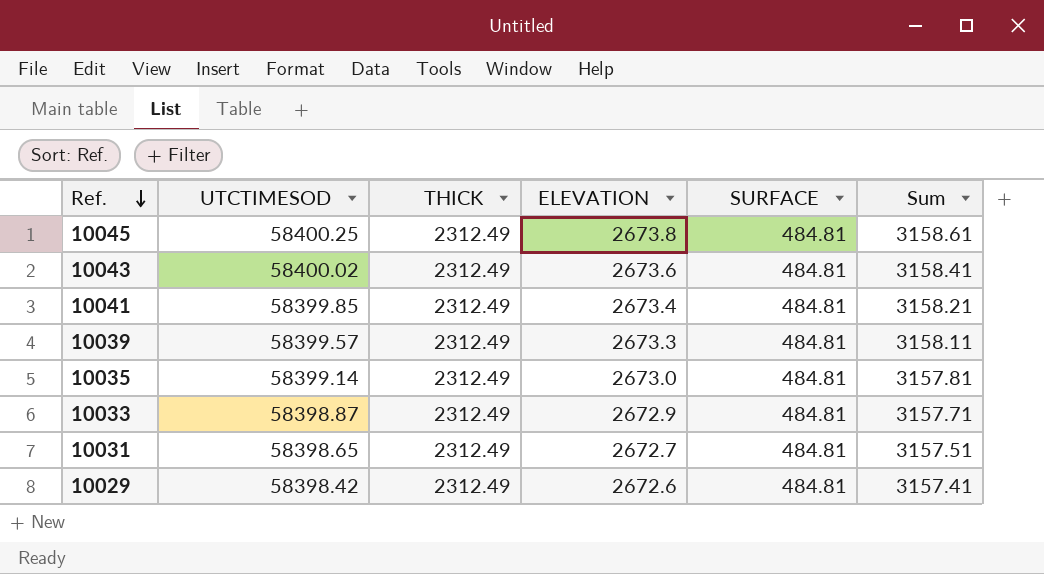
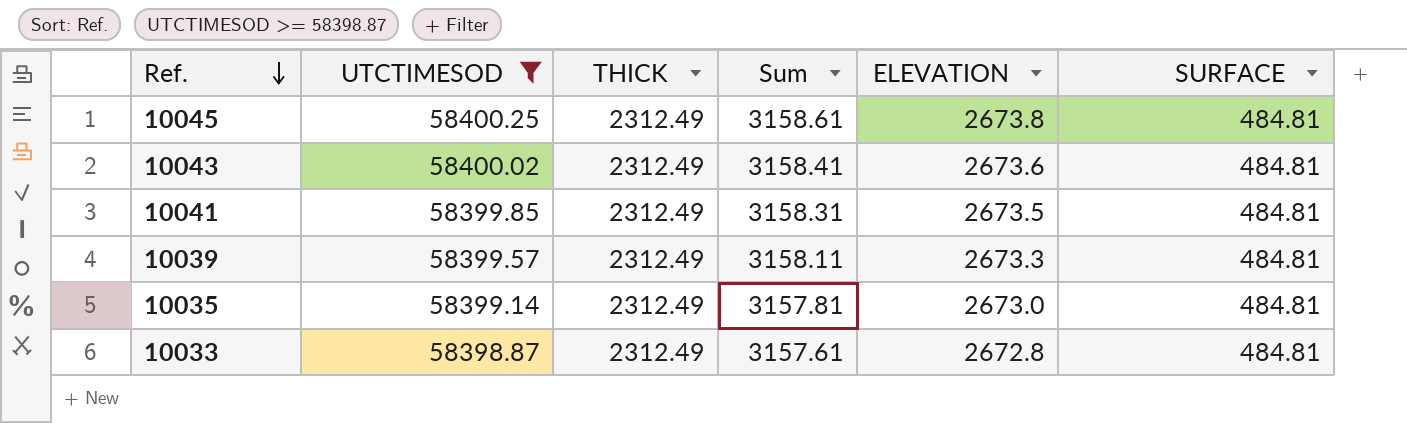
filter: none -> UTCTIMESOD >= 58398.87
column Sum | position: 6 -> 4
10041 | Sum: 3158.21 -> 3158.31
10041 | ELEVATION: 2673.4 -> 2673.5
10033 | Sum: 3157.71 -> 3157.61
10033 | ELEVATION: 2672.9 -> 2672.8

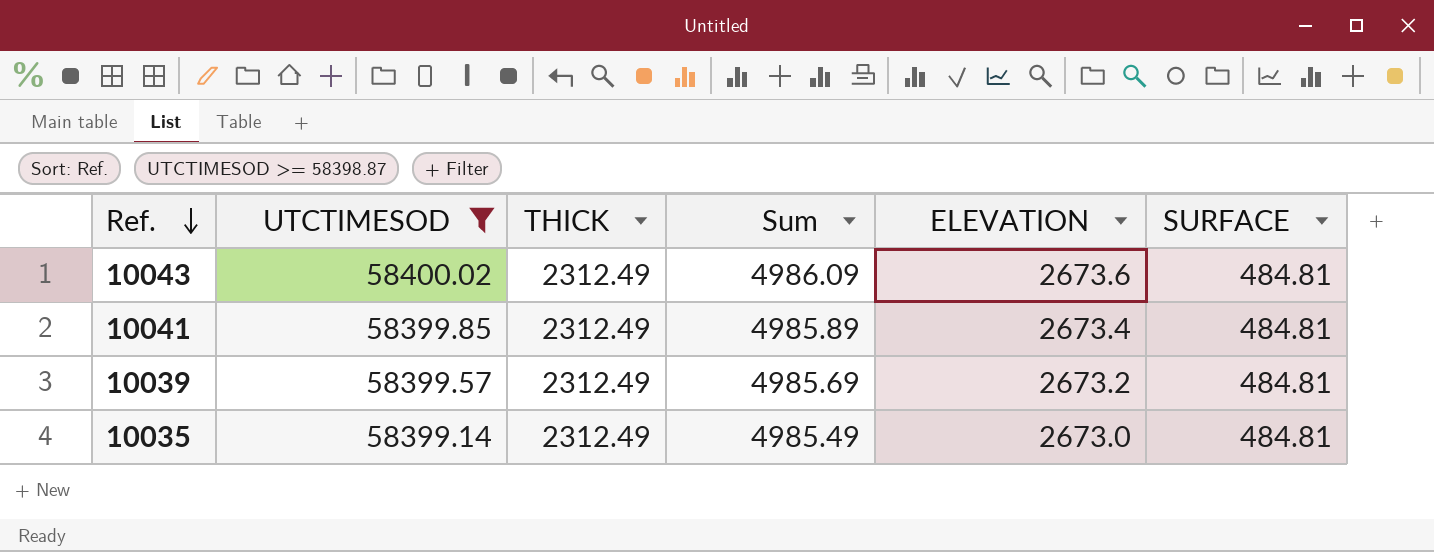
column Sum | formula: [ELEVATION] + [SURFACE] -> [THICK] + [ELEVATION]
row 10045: 58400.25 | 2312.49 | 3158.61 | 2673.8 | 484.81 -> none
row 10033: 58398.87 | 2312.49 | 3157.61 | 2672.8 | 484.81 -> none
10041 | ELEVATION: 2673.5 -> 2673.4
10039 | ELEVATION: 2673.3 -> 2673.2

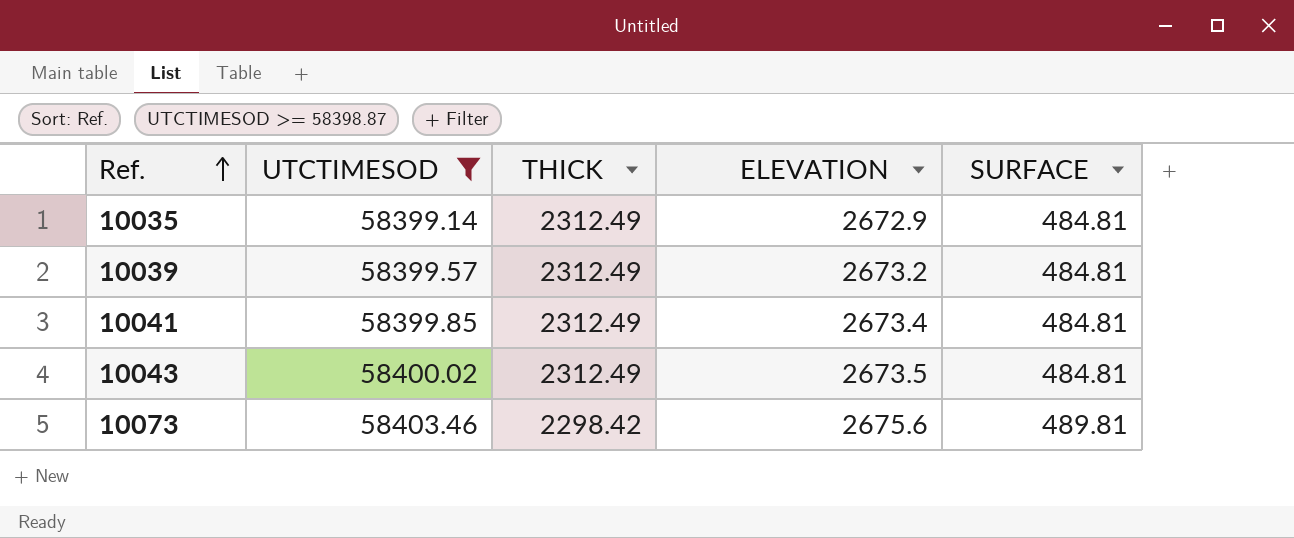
row order: Ref. descending -> Ref. ascending
column Sum | formula: [THICK] + [ELEVATION] -> none
10035 | ELEVATION: 2673.0 -> 2672.9
10043 | ELEVATION: 2673.6 -> 2673.5
row 10073: none -> 58403.46 | 2298.42 | 2675.6 | 489.81

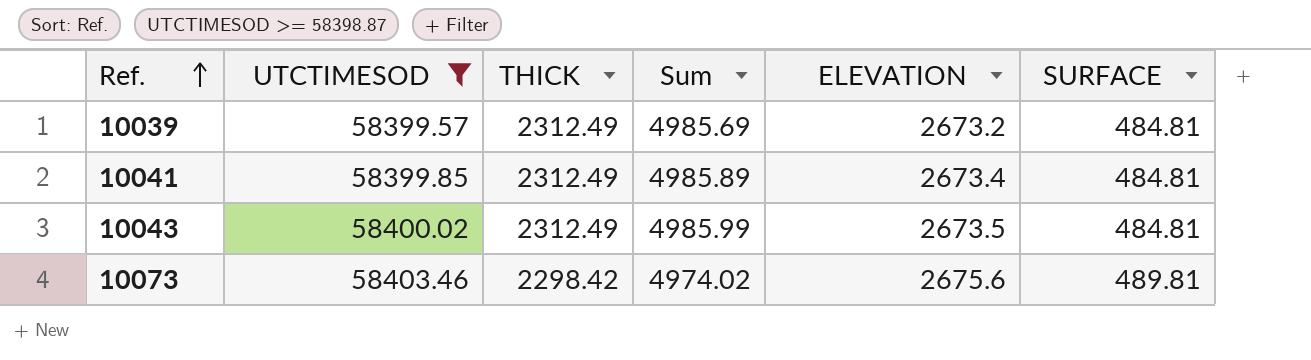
column Sum | formula: none -> [THICK] + [ELEVATION]
row 10035: 58399.14 | 2312.49 | 2672.9 | 484.81 -> none

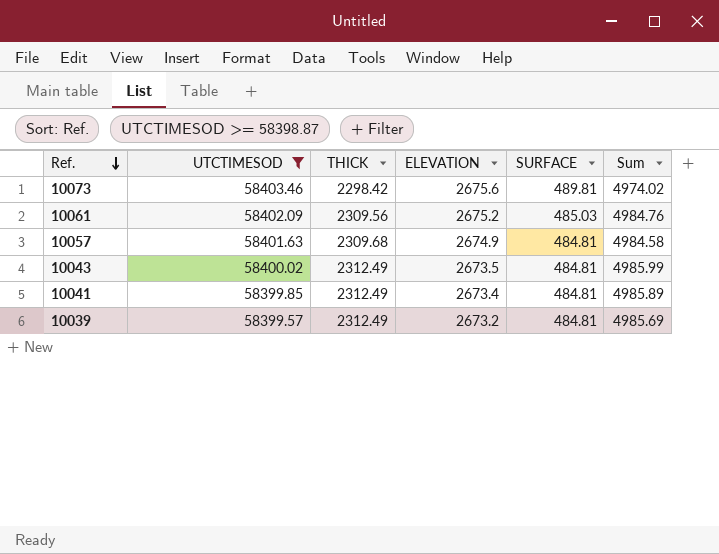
row order: Ref. ascending -> Ref. descending
column Sum | position: 4 -> 6
row 10061: none -> 58402.09 | 2309.56 | 2675.2 | 485.03 | 4984.76
row 10057: none -> 58401.63 | 2309.68 | 2674.9 | 484.81 | 4984.58

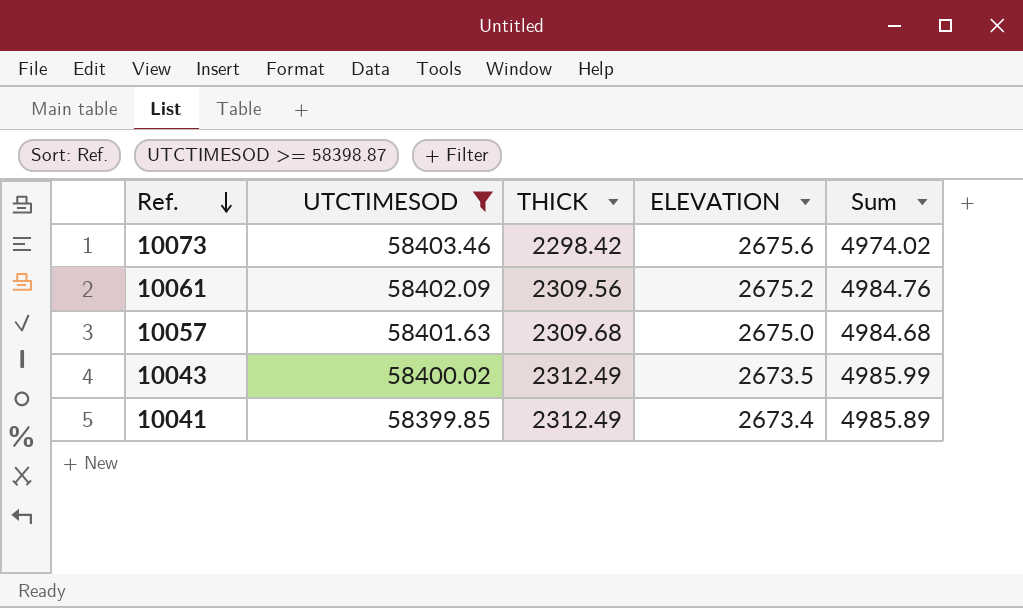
column SURFACE | position: 5 -> none
row 10039: 58399.57 | 2312.49 | 2673.2 | 484.81 | 4985.69 -> none
10057 | ELEVATION: 2674.9 -> 2675.0
10057 | Sum: 4984.58 -> 4984.68

